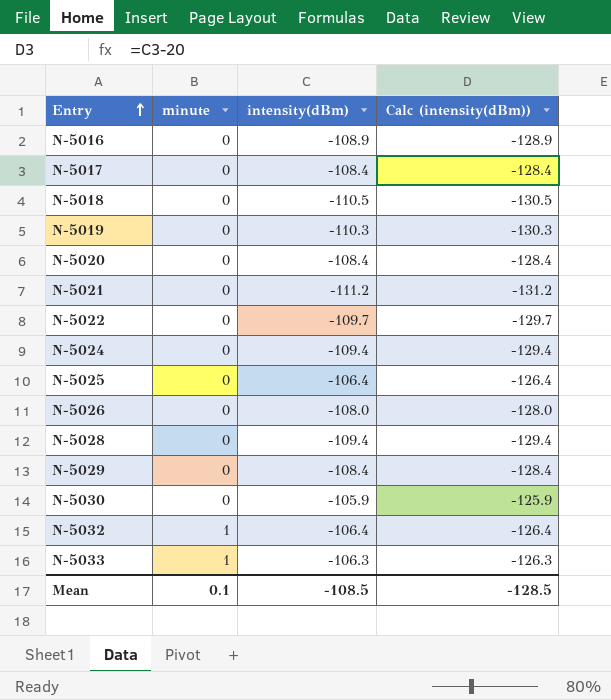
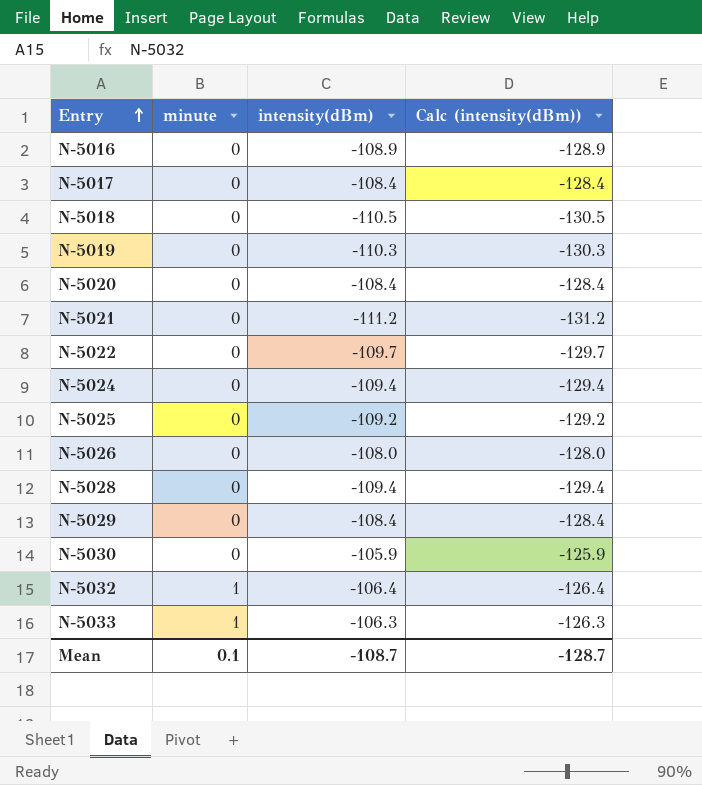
N-5025 | intensity(dBm): -106.4 -> -109.2
N-5025 | Calc (intensity(dBm)): -126.4 -> -129.2
Mean | intensity(dBm): -108.5 -> -108.7
Mean | Calc (intensity(dBm)): -128.5 -> -128.7

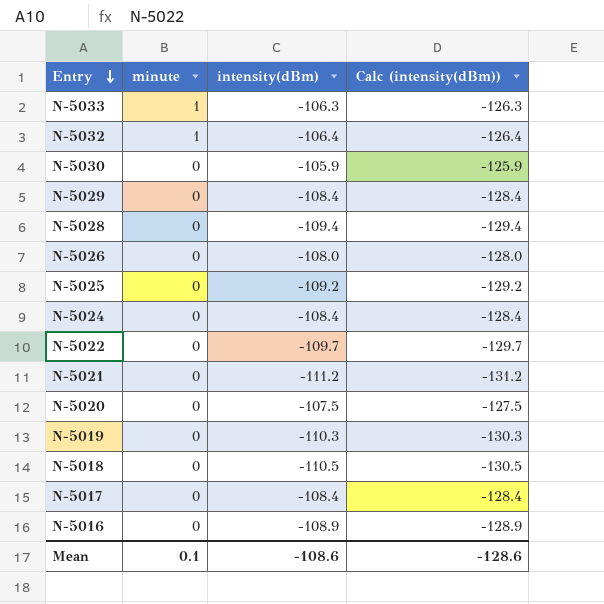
row order: Entry ascending -> Entry descending
N-5024 | intensity(dBm): -109.4 -> -108.4
N-5024 | Calc (intensity(dBm)): -129.4 -> -128.4
N-5020 | intensity(dBm): -108.4 -> -107.5
N-5020 | Calc (intensity(dBm)): -128.4 -> -127.5
Mean | intensity(dBm): -108.7 -> -108.6
Mean | Calc (intensity(dBm)): -128.7 -> -128.6

